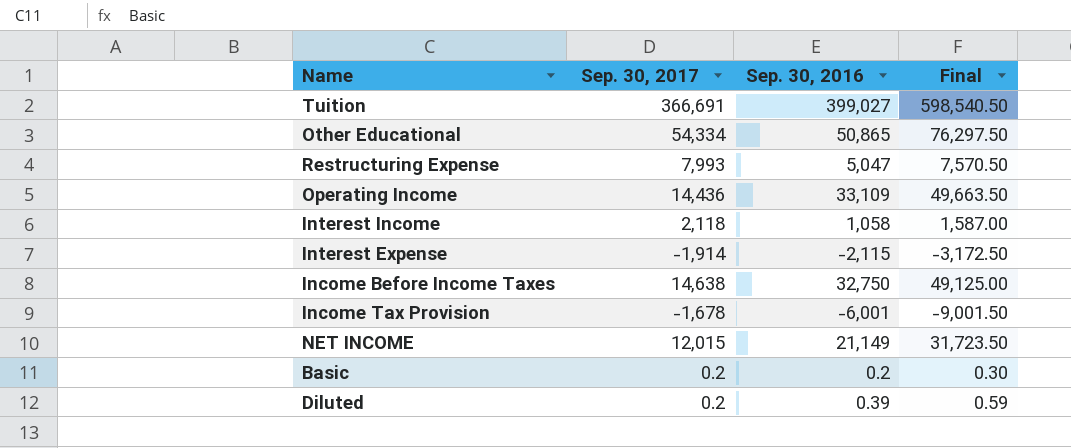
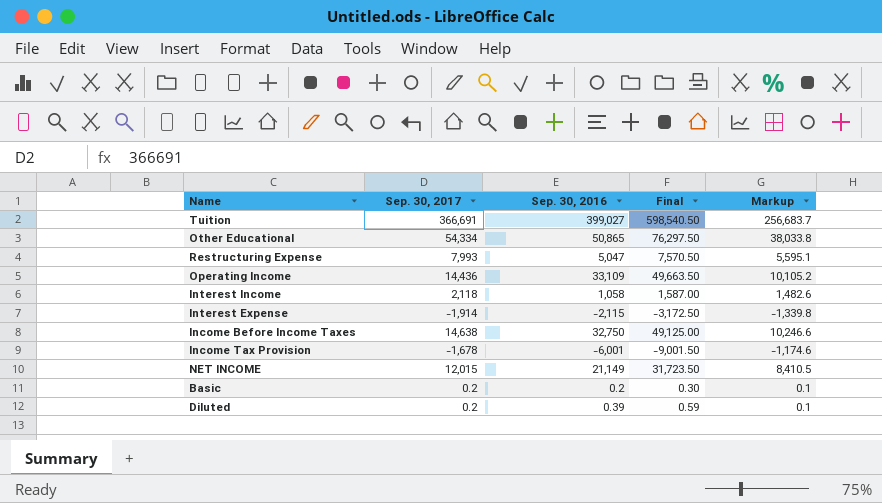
column Markup | formula: none -> [Sep. 30, 2017] * 0.7

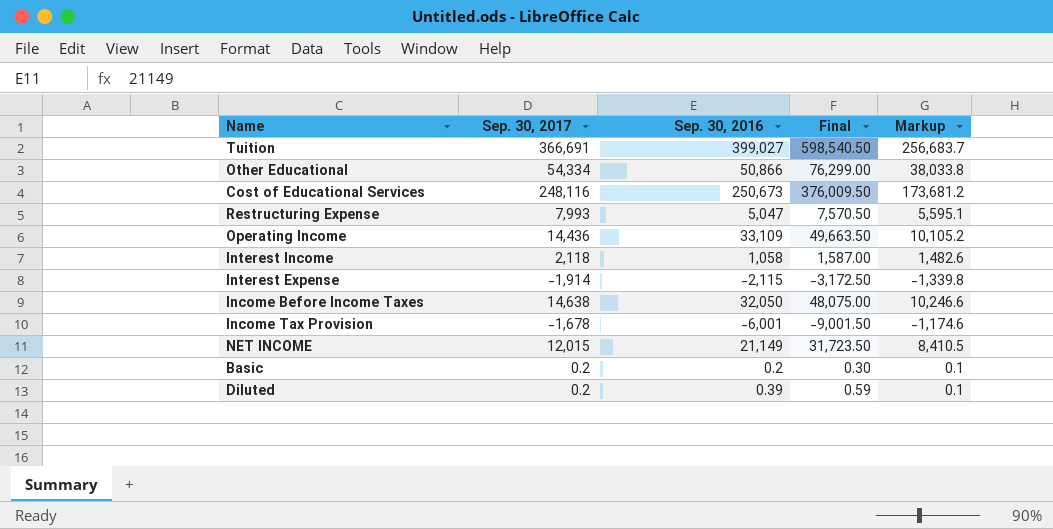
Other Educational | Sep. 30, 2016: 50,865 -> 50,866
Other Educational | Final: 76,297.50 -> 76,299.00
row Cost of Educational Services: none -> 248,116 | 250,673 | 376,009.50 | 173,681.2
Income Before Income Taxes | Sep. 30, 2016: 32,750 -> 32,050
Income Before Income Taxes | Final: 49,125.00 -> 48,075.00

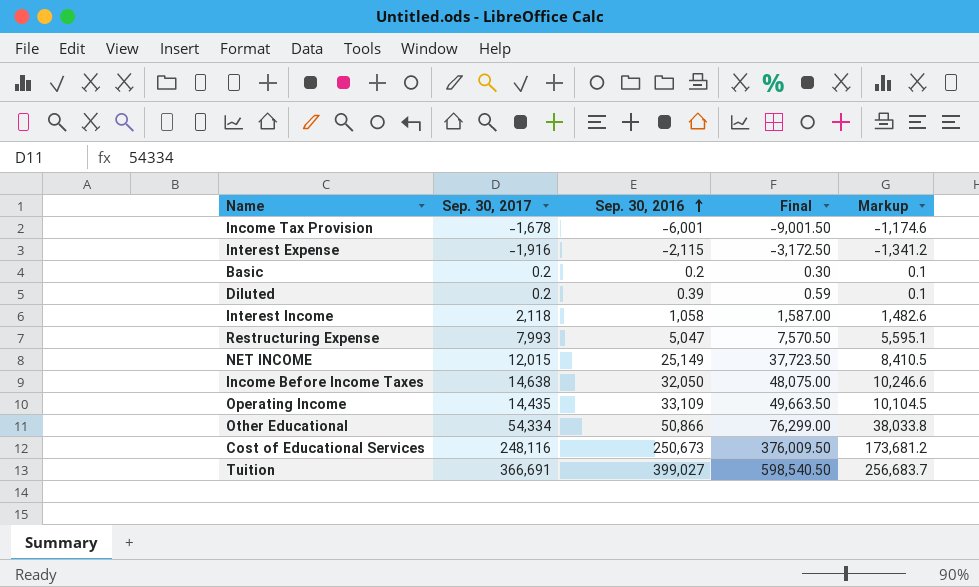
row order: none -> Sep. 30, 2016 ascending
Interest Expense | Sep. 30, 2017: -1,914 -> -1,916
Interest Expense | Markup: -1,339.8 -> -1,341.2
NET INCOME | Sep. 30, 2016: 21,149 -> 25,149
NET INCOME | Final: 31,723.50 -> 37,723.50
Operating Income | Sep. 30, 2017: 14,436 -> 14,435
Operating Income | Markup: 10,105.2 -> 10,104.5

